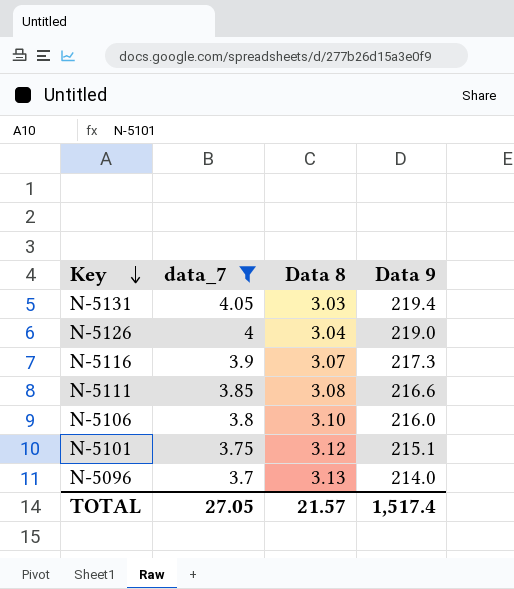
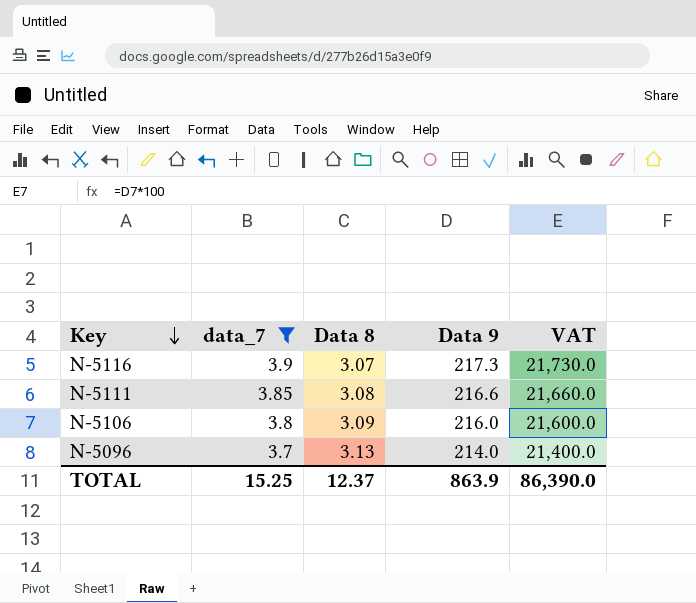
column VAT | formula: none -> [Data 9] * 100
row N-5131: 4.05 | 3.03 | 219.4 -> none
row N-5126: 4 | 3.04 | 219.0 -> none
row N-5101: 3.75 | 3.12 | 215.1 -> none
N-5106 | Data 8: 3.10 -> 3.09
TOTAL | data_7: 27.05 -> 15.25
TOTAL | Data 8: 21.57 -> 12.37
TOTAL | Data 9: 1,517.4 -> 863.9

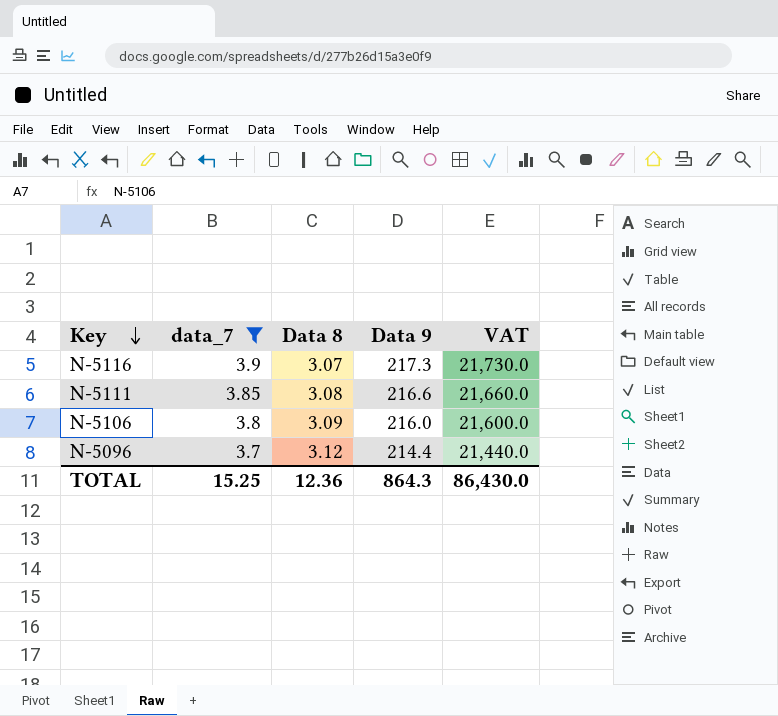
N-5096 | Data 8: 3.13 -> 3.12
N-5096 | Data 9: 214.0 -> 214.4
N-5096 | VAT: 21,400.0 -> 21,440.0
TOTAL | Data 8: 12.37 -> 12.36
TOTAL | Data 9: 863.9 -> 864.3
TOTAL | VAT: 86,390.0 -> 86,430.0

